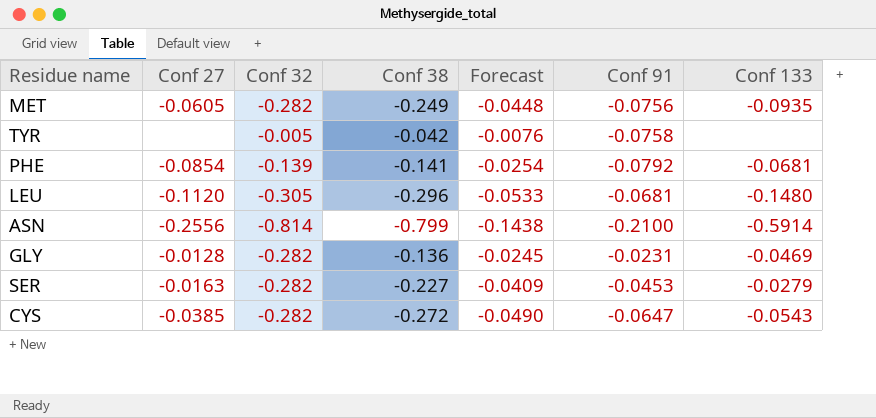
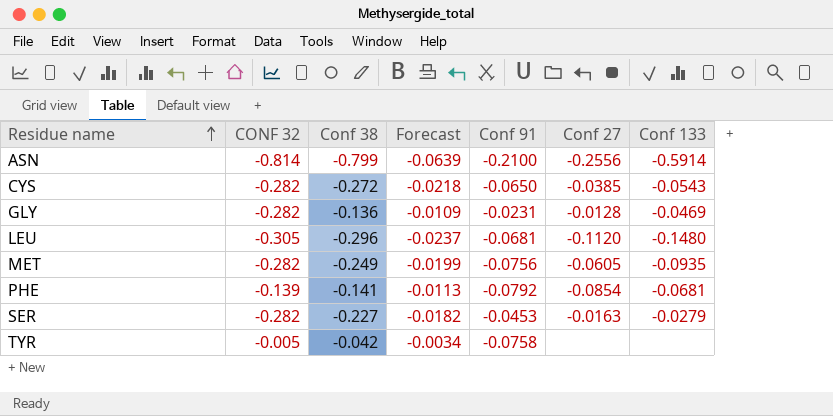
row order: none -> Residue name ascending
column name: Conf 32 -> CONF 32
column Forecast | formula: [Conf 38] * 0.18 -> [Conf 38] * 0.08
column Conf 27 | position: 2 -> 6
CYS | Conf 91: -0.0647 -> -0.0650

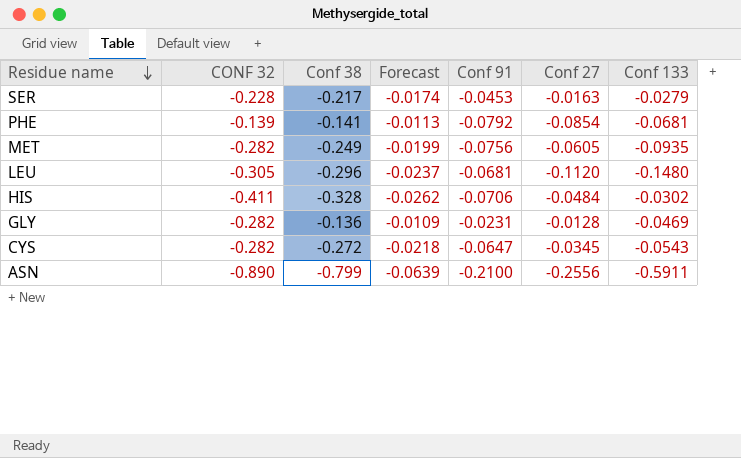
row order: Residue name ascending -> Residue name descending
row TYR: -0.005 | -0.042 | -0.0034 | -0.0758 | none | none -> none
SER | CONF 32: -0.282 -> -0.228
SER | Conf 38: -0.227 -> -0.217
SER | Forecast: -0.0182 -> -0.0174
row HIS: none -> -0.411 | -0.328 | -0.0262 | -0.0706 | -0.0484 | -0.0302
CYS | Conf 91: -0.0650 -> -0.0647
CYS | Conf 27: -0.0385 -> -0.0345
ASN | CONF 32: -0.814 -> -0.890
ASN | Conf 133: -0.5914 -> -0.5911

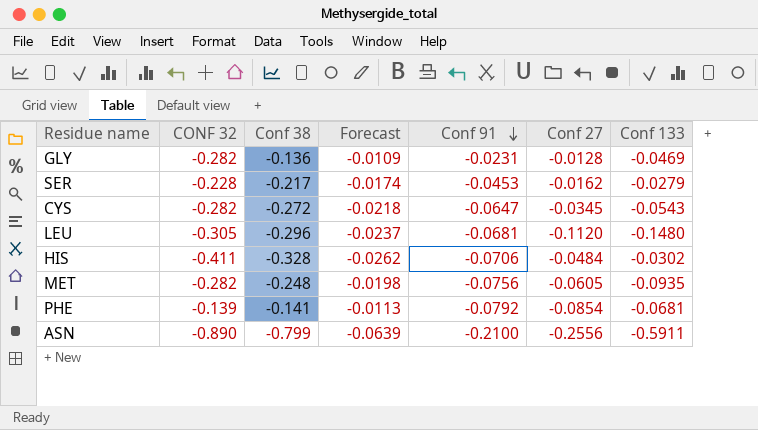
row order: Residue name descending -> Conf 91 descending
SER | Conf 27: -0.0163 -> -0.0162
MET | Conf 38: -0.249 -> -0.248
MET | Forecast: -0.0199 -> -0.0198

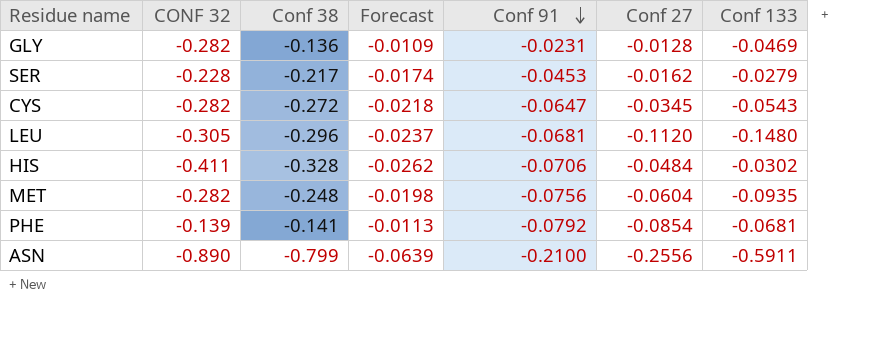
MET | Conf 27: -0.0605 -> -0.0604

